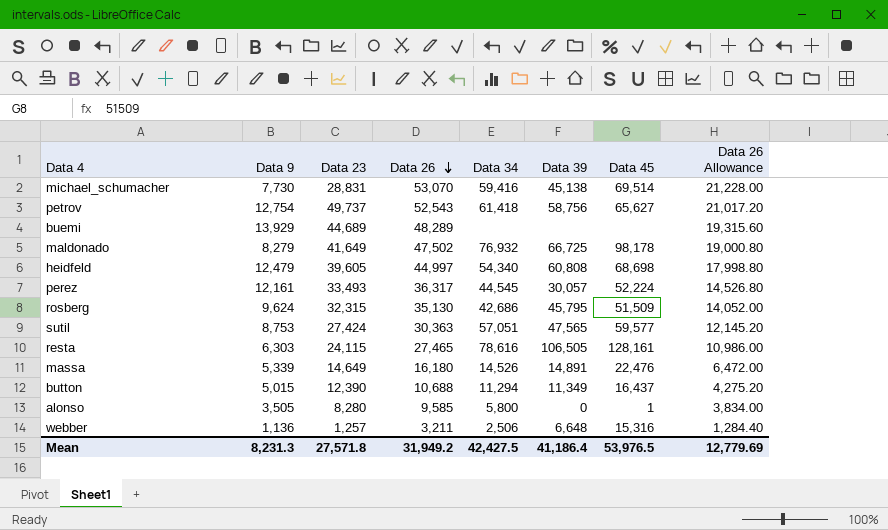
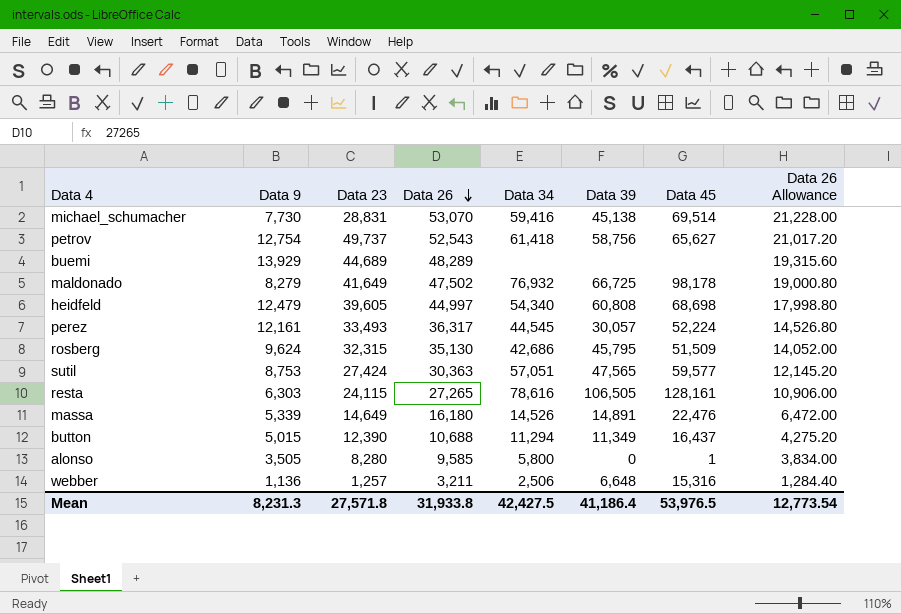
resta | Data 26: 27,465 -> 27,265
resta | Data 26 Allowance: 10,986.00 -> 10,906.00
Mean | Data 26: 31,949.2 -> 31,933.8
Mean | Data 26 Allowance: 12,779.69 -> 12,773.54

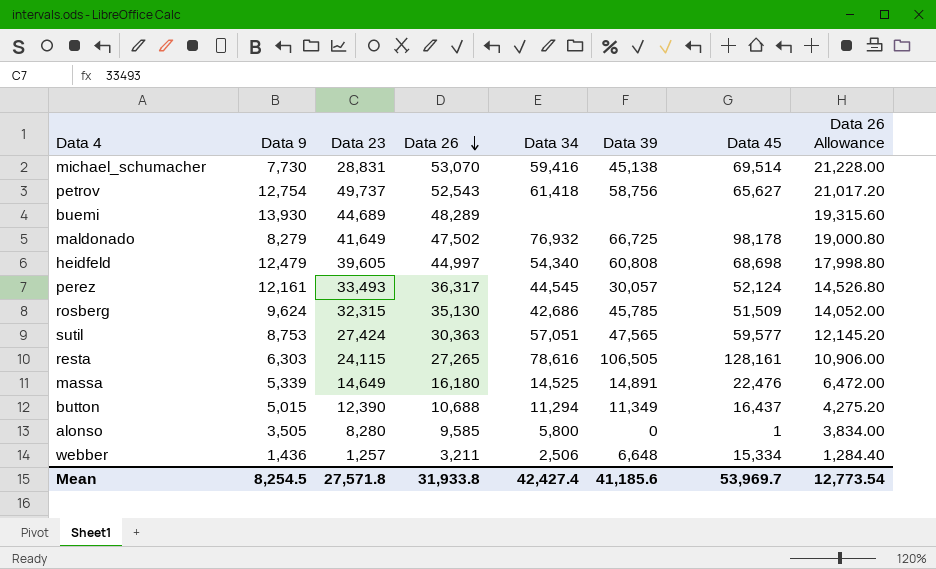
buemi | Data 9: 13,929 -> 13,930
perez | Data 45: 52,224 -> 52,124
rosberg | Data 39: 45,795 -> 45,785
massa | Data 34: 14,526 -> 14,525
webber | Data 9: 1,136 -> 1,436
webber | Data 45: 15,316 -> 15,334
Mean | Data 9: 8,231.3 -> 8,254.5
Mean | Data 34: 42,427.5 -> 42,427.4
Mean | Data 39: 41,186.4 -> 41,185.6
Mean | Data 45: 53,976.5 -> 53,969.7

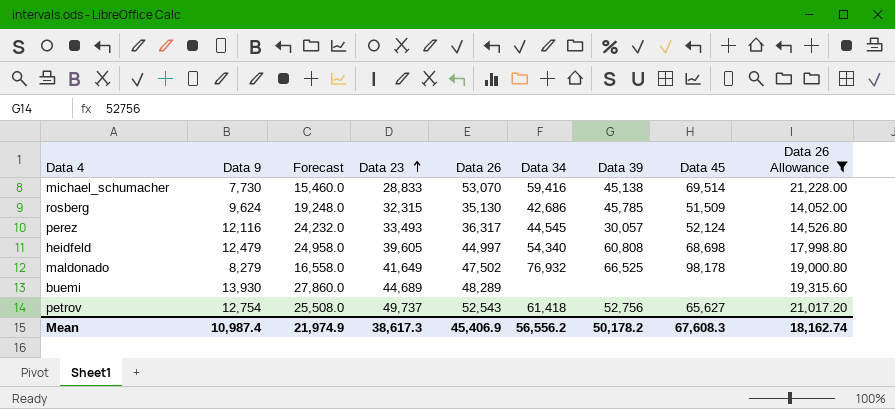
filter: none -> Data 26 Allowance >= 14,052.00
row order: Data 26 descending -> Data 23 ascending
column Forecast | formula: none -> [Data 9] * 2
michael_schumacher | Data 23: 28,831 -> 28,833
perez | Data 9: 12,161 -> 12,116
maldonado | Data 39: 66,725 -> 66,525
petrov | Data 39: 58,756 -> 52,756
Mean | Data 9: 8,254.5 -> 10,987.4
Mean | Data 23: 27,571.8 -> 38,617.3
Mean | Data 26: 31,933.8 -> 45,406.9
Mean | Data 34: 42,427.4 -> 56,556.2
Mean | Data 39: 41,185.6 -> 50,178.2
Mean | Data 45: 53,969.7 -> 67,608.3
Mean | Data 26 Allowance: 12,773.54 -> 18,162.74

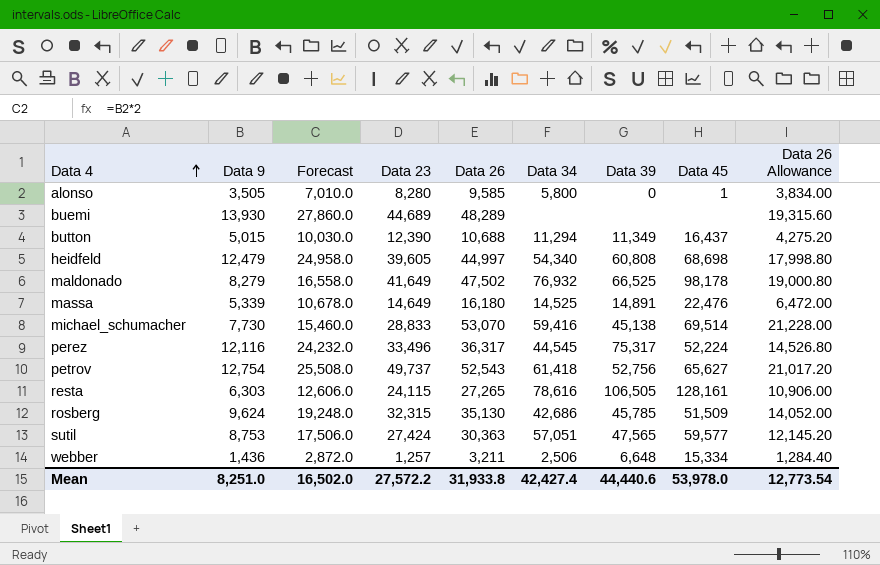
filter: Data 26 Allowance >= 14,052.00 -> none
row order: Data 23 ascending -> Data 4 ascending
perez | Data 23: 33,493 -> 33,496
perez | Data 39: 30,057 -> 75,317
perez | Data 45: 52,124 -> 52,224
Mean | Data 9: 10,987.4 -> 8,251.0
Mean | Forecast: 21,974.9 -> 16,502.0
Mean | Data 23: 38,617.3 -> 27,572.2
Mean | Data 26: 45,406.9 -> 31,933.8
Mean | Data 34: 56,556.2 -> 42,427.4
Mean | Data 39: 50,178.2 -> 44,440.6
Mean | Data 45: 67,608.3 -> 53,978.0
Mean | Data 26 Allowance: 18,162.74 -> 12,773.54

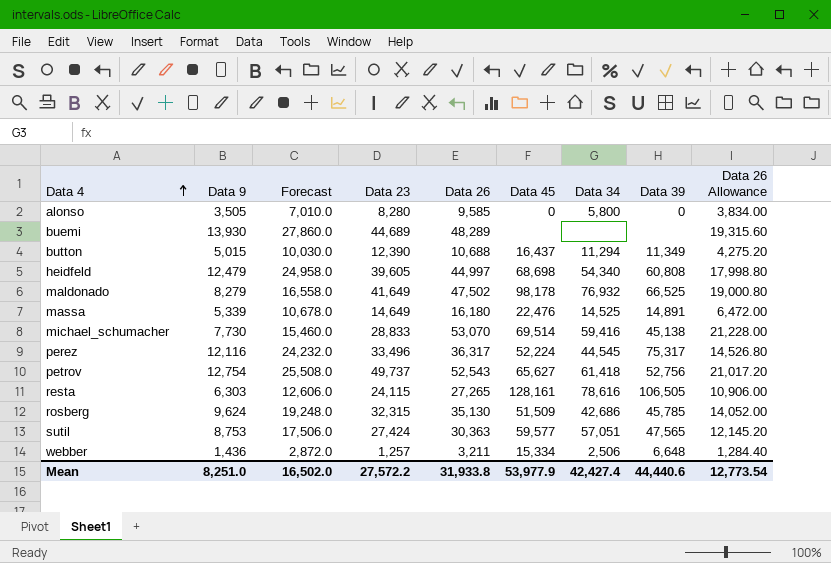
column Data 45 | position: 8 -> 6
alonso | Data 45: 1 -> 0
Mean | Data 45: 53,978.0 -> 53,977.9

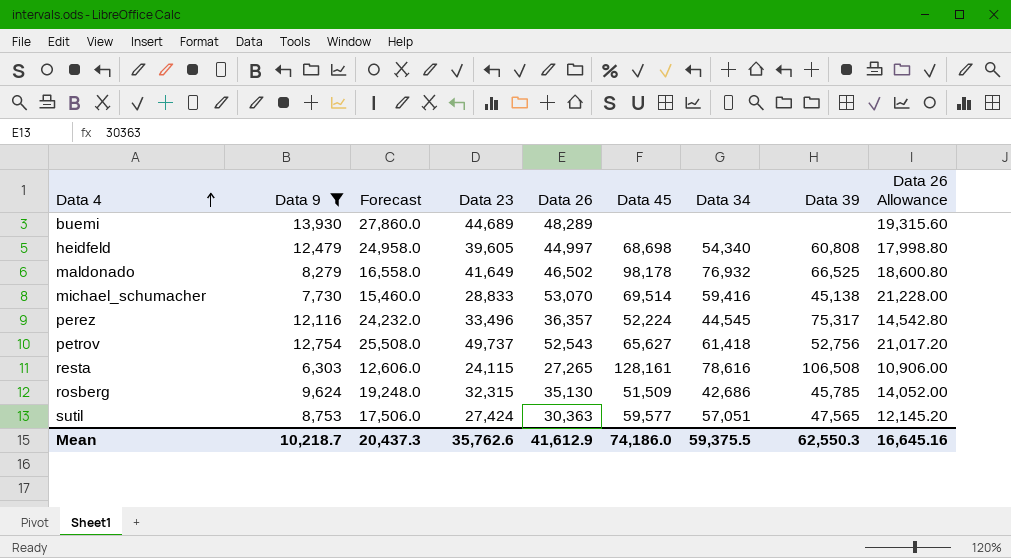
filter: none -> Data 9 >= 6,303
maldonado | Data 26: 47,502 -> 46,502
maldonado | Data 26 Allowance: 19,000.80 -> 18,600.80
perez | Data 26: 36,317 -> 36,357
perez | Data 26 Allowance: 14,526.80 -> 14,542.80
resta | Data 39: 106,505 -> 106,508
Mean | Data 9: 8,251.0 -> 10,218.7
Mean | Forecast: 16,502.0 -> 20,437.3
Mean | Data 23: 27,572.2 -> 35,762.6
Mean | Data 26: 31,933.8 -> 41,612.9
Mean | Data 45: 53,977.9 -> 74,186.0
Mean | Data 34: 42,427.4 -> 59,375.5
Mean | Data 39: 44,440.6 -> 62,550.3
Mean | Data 26 Allowance: 12,773.54 -> 16,645.16

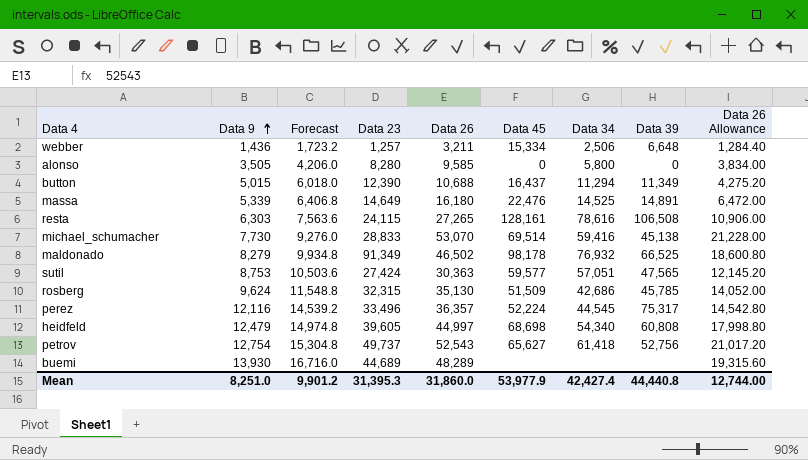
filter: Data 9 >= 6,303 -> none
row order: Data 4 ascending -> Data 9 ascending
column Forecast | formula: [Data 9] * 2 -> [Data 9] * 1.2
maldonado | Data 23: 41,649 -> 91,349
Mean | Data 9: 10,218.7 -> 8,251.0
Mean | Forecast: 20,437.3 -> 9,901.2
Mean | Data 23: 35,762.6 -> 31,395.3
Mean | Data 26: 41,612.9 -> 31,860.0
Mean | Data 45: 74,186.0 -> 53,977.9
Mean | Data 34: 59,375.5 -> 42,427.4
Mean | Data 39: 62,550.3 -> 44,440.8
Mean | Data 26 Allowance: 16,645.16 -> 12,744.00

